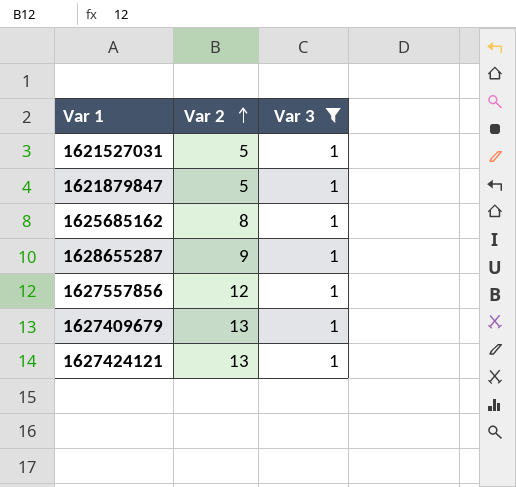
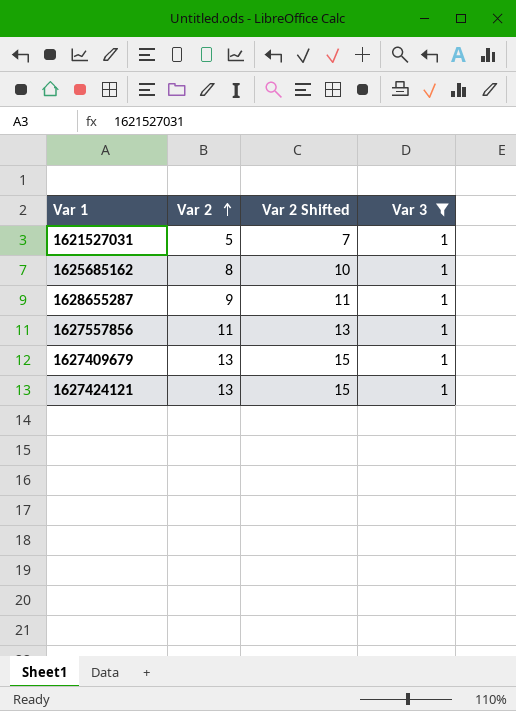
column Var 2 Shifted | formula: none -> [Var 2] + 2
row 1621879847: 5 | 1 -> none
1627557856 | Var 2: 12 -> 11

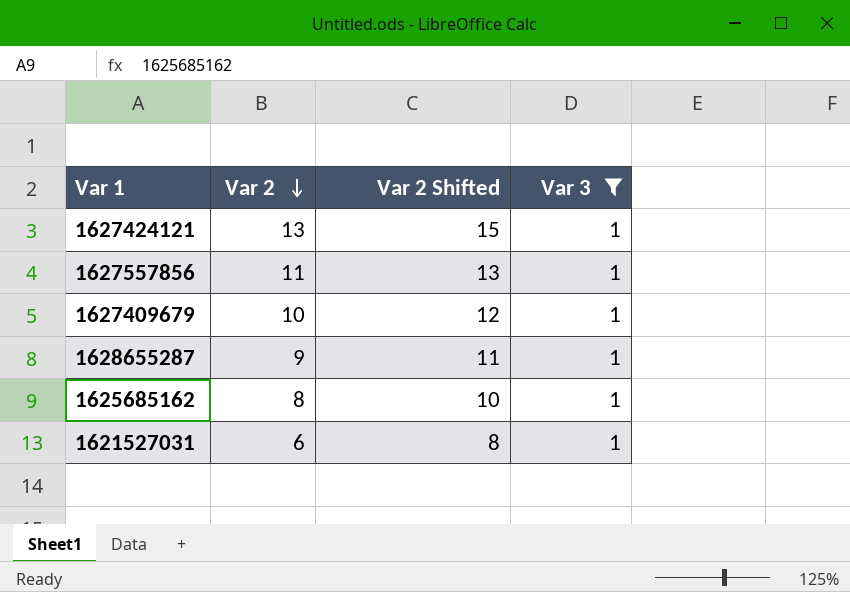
row order: Var 2 ascending -> Var 2 descending
1627409679 | Var 2: 13 -> 10
1627409679 | Var 2 Shifted: 15 -> 12
1621527031 | Var 2: 5 -> 6
1621527031 | Var 2 Shifted: 7 -> 8

